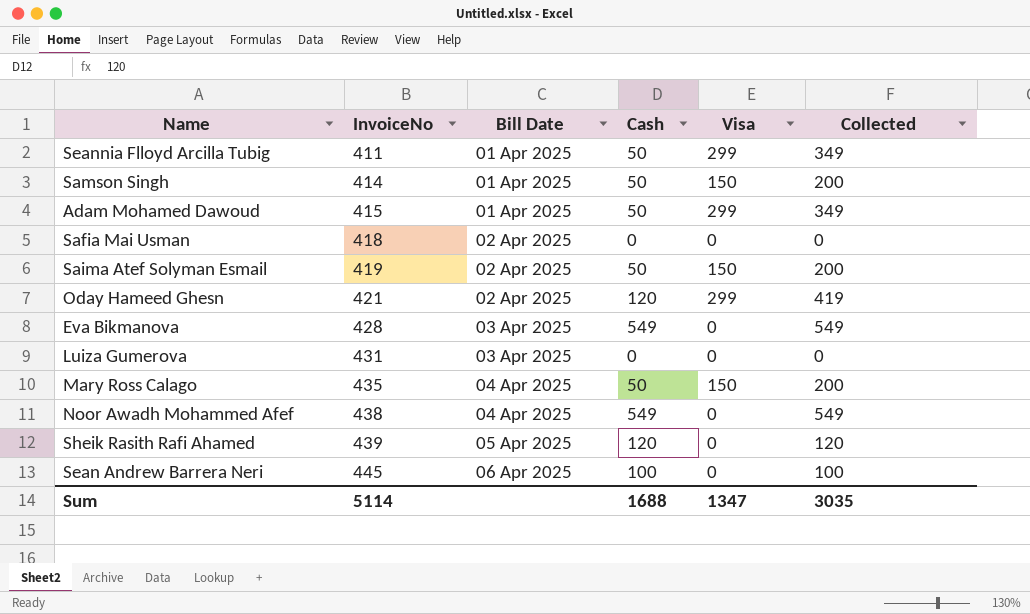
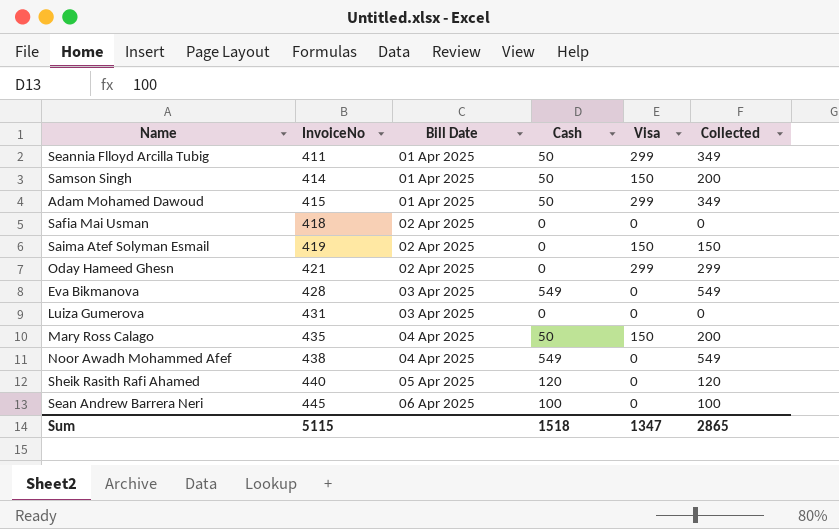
Saima Atef Solyman Esmail | Cash: 50 -> 0
Saima Atef Solyman Esmail | Collected: 200 -> 150
Oday Hameed Ghesn | Cash: 120 -> 0
Oday Hameed Ghesn | Collected: 419 -> 299
Sheik Rasith Rafi Ahamed | InvoiceNo: 439 -> 440
Sum | InvoiceNo: 5114 -> 5115
Sum | Cash: 1688 -> 1518
Sum | Collected: 3035 -> 2865

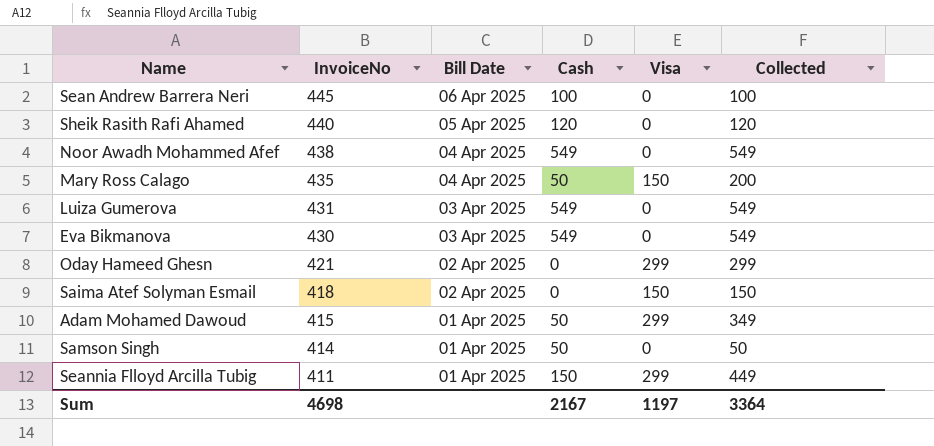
row order: InvoiceNo ascending -> InvoiceNo descending
row Safia Mai Usman: 418 | 02 Apr 2025 | 0 | 0 | 0 -> none
Luiza Gumerova | Cash: 0 -> 549
Luiza Gumerova | Collected: 0 -> 549
Eva Bikmanova | InvoiceNo: 428 -> 430
Saima Atef Solyman Esmail | InvoiceNo: 419 -> 418
Samson Singh | Visa: 150 -> 0
Samson Singh | Collected: 200 -> 50
Seannia Flloyd Arcilla Tubig | Cash: 50 -> 150
Seannia Flloyd Arcilla Tubig | Collected: 349 -> 449
Sum | InvoiceNo: 5115 -> 4698
Sum | Cash: 1518 -> 2167
Sum | Visa: 1347 -> 1197
Sum | Collected: 2865 -> 3364

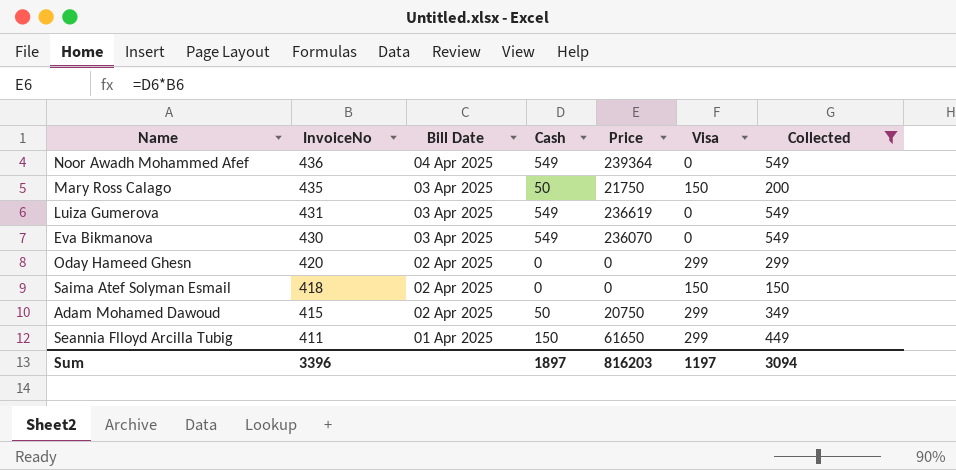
filter: none -> Collected >= 150
column Price | formula: none -> [InvoiceNo] * [Cash]
Noor Awadh Mohammed Afef | InvoiceNo: 438 -> 436
Mary Ross Calago | Bill Date: 04 Apr 2025 -> 03 Apr 2025
Oday Hameed Ghesn | InvoiceNo: 421 -> 420
Adam Mohamed Dawoud | Bill Date: 01 Apr 2025 -> 02 Apr 2025
Sum | InvoiceNo: 4698 -> 3396
Sum | Cash: 2167 -> 1897
Sum | Collected: 3364 -> 3094

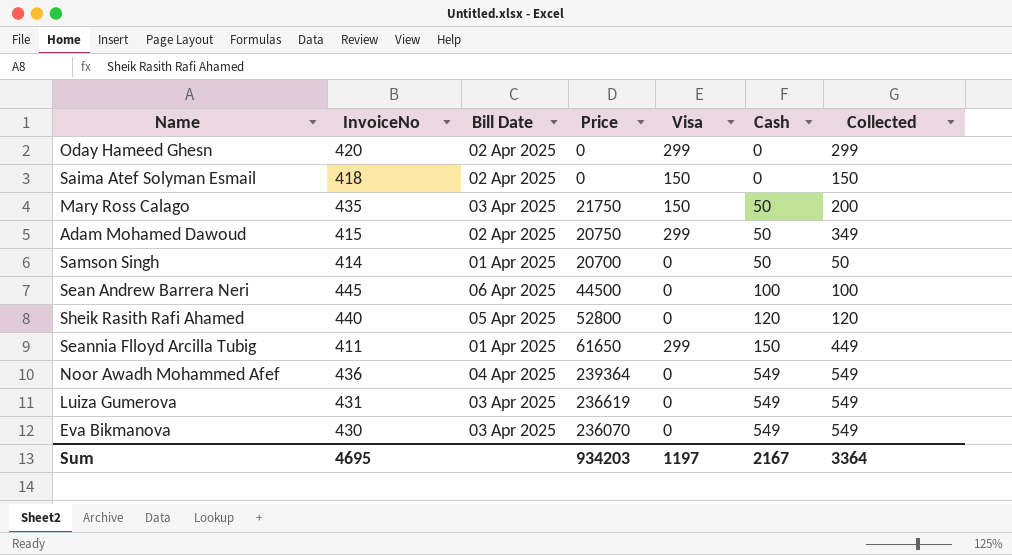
filter: Collected >= 150 -> none
row order: InvoiceNo descending -> Cash ascending
column Cash | position: 4 -> 6
Sum | InvoiceNo: 3396 -> 4695
Sum | Price: 816203 -> 934203
Sum | Cash: 1897 -> 2167
Sum | Collected: 3094 -> 3364

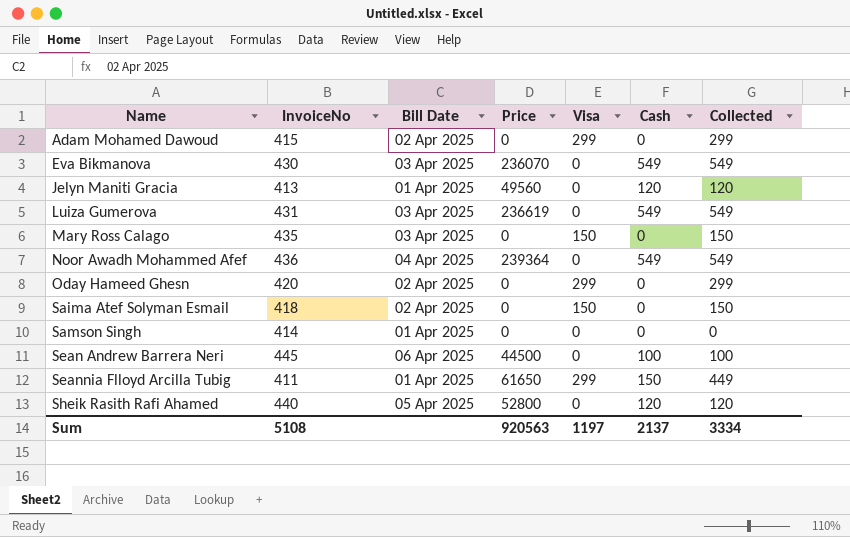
row order: Cash ascending -> Name ascending
Adam Mohamed Dawoud | Price: 20750 -> 0
Adam Mohamed Dawoud | Cash: 50 -> 0
Adam Mohamed Dawoud | Collected: 349 -> 299
row Jelyn Maniti Gracia: none -> 413 | 01 Apr 2025 | 49560 | 0 | 120 | 120
Mary Ross Calago | Price: 21750 -> 0
Mary Ross Calago | Cash: 50 -> 0
Mary Ross Calago | Collected: 200 -> 150
Samson Singh | Price: 20700 -> 0
Samson Singh | Cash: 50 -> 0
Samson Singh | Collected: 50 -> 0
Sum | InvoiceNo: 4695 -> 5108
Sum | Price: 934203 -> 920563
Sum | Cash: 2167 -> 2137
Sum | Collected: 3364 -> 3334

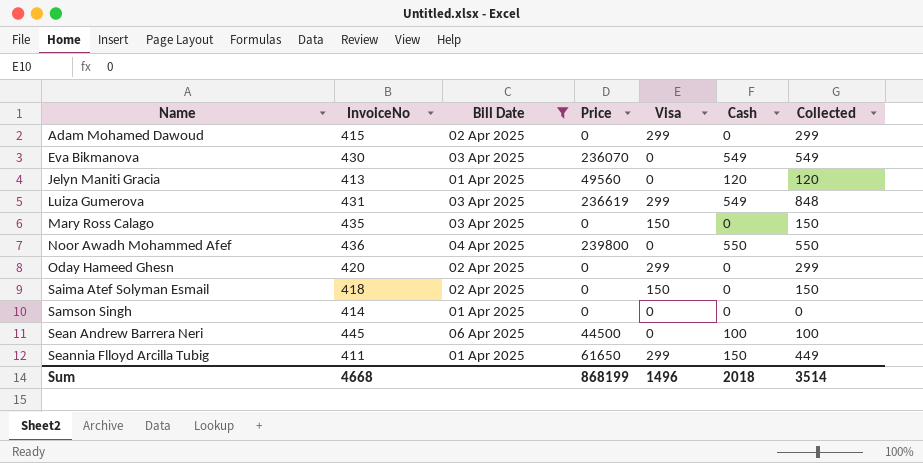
filter: none -> Bill Date != 05 Apr 2025
Luiza Gumerova | Visa: 0 -> 299
Luiza Gumerova | Collected: 549 -> 848
Noor Awadh Mohammed Afef | Price: 239364 -> 239800
Noor Awadh Mohammed Afef | Cash: 549 -> 550
Noor Awadh Mohammed Afef | Collected: 549 -> 550
Sum | InvoiceNo: 5108 -> 4668
Sum | Price: 920563 -> 868199
Sum | Visa: 1197 -> 1496
Sum | Cash: 2137 -> 2018
Sum | Collected: 3334 -> 3514

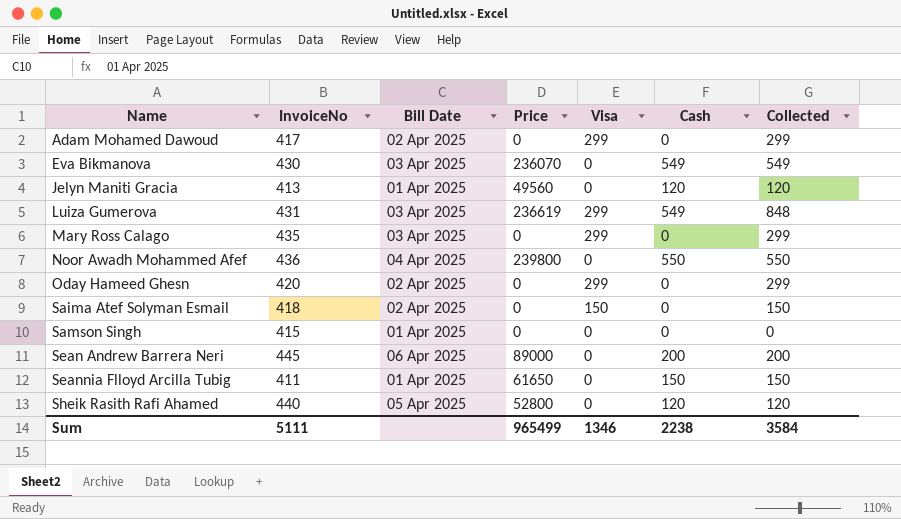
filter: Bill Date != 05 Apr 2025 -> none
Adam Mohamed Dawoud | InvoiceNo: 415 -> 417
Mary Ross Calago | Visa: 150 -> 299
Mary Ross Calago | Collected: 150 -> 299
Samson Singh | InvoiceNo: 414 -> 415
Sean Andrew Barrera Neri | Price: 44500 -> 89000
Sean Andrew Barrera Neri | Cash: 100 -> 200
Sean Andrew Barrera Neri | Collected: 100 -> 200
Seannia Flloyd Arcilla Tubig | Visa: 299 -> 0
Seannia Flloyd Arcilla Tubig | Collected: 449 -> 150
Sum | InvoiceNo: 4668 -> 5111
Sum | Price: 868199 -> 965499
Sum | Visa: 1496 -> 1346
Sum | Cash: 2018 -> 2238
Sum | Collected: 3514 -> 3584

